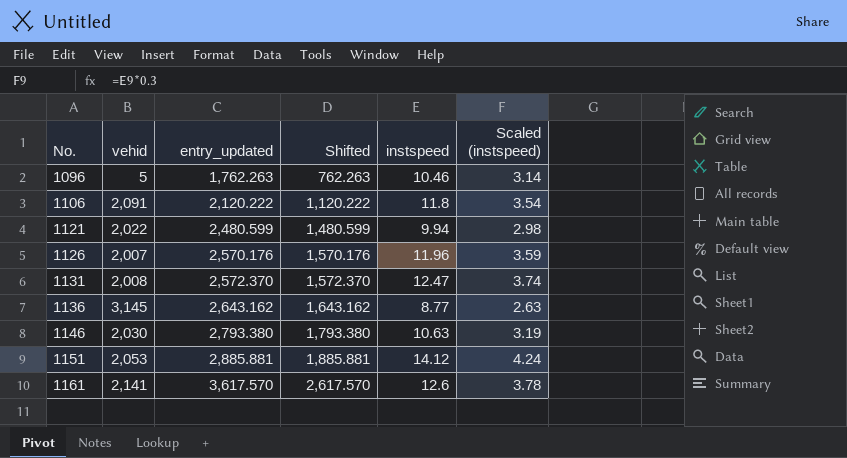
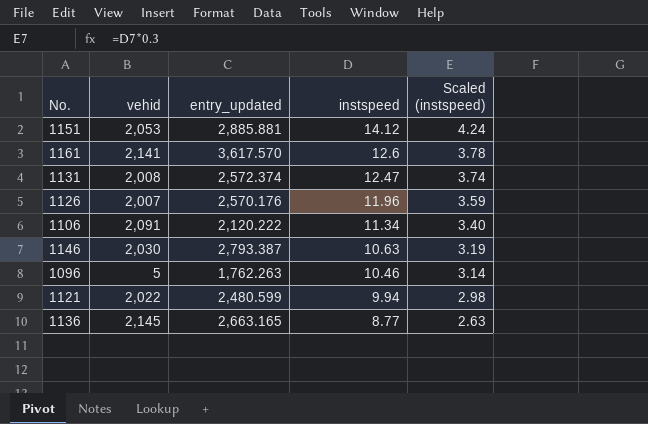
row order: No. ascending -> instspeed descending
column Shifted | formula: [entry_updated] - 1000 -> none
1131 | entry_updated: 2,572.370 -> 2,572.374
1106 | instspeed: 11.8 -> 11.34
1106 | Scaled (instspeed): 3.54 -> 3.40
1146 | entry_updated: 2,793.380 -> 2,793.387
1136 | vehid: 3,145 -> 2,145
1136 | entry_updated: 2,643.162 -> 2,663.165

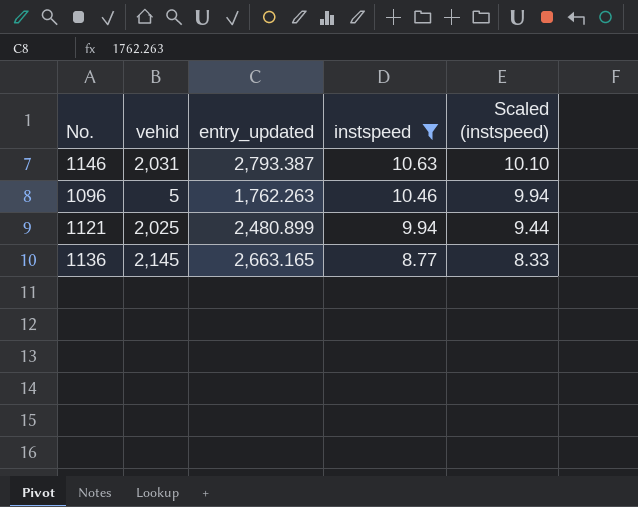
filter: none -> instspeed <= 10.63
column Scaled (instspeed) | formula: [instspeed] * 0.3 -> [instspeed] * 0.95
1146 | vehid: 2,030 -> 2,031
1121 | vehid: 2,022 -> 2,025
1121 | entry_updated: 2,480.599 -> 2,480.899

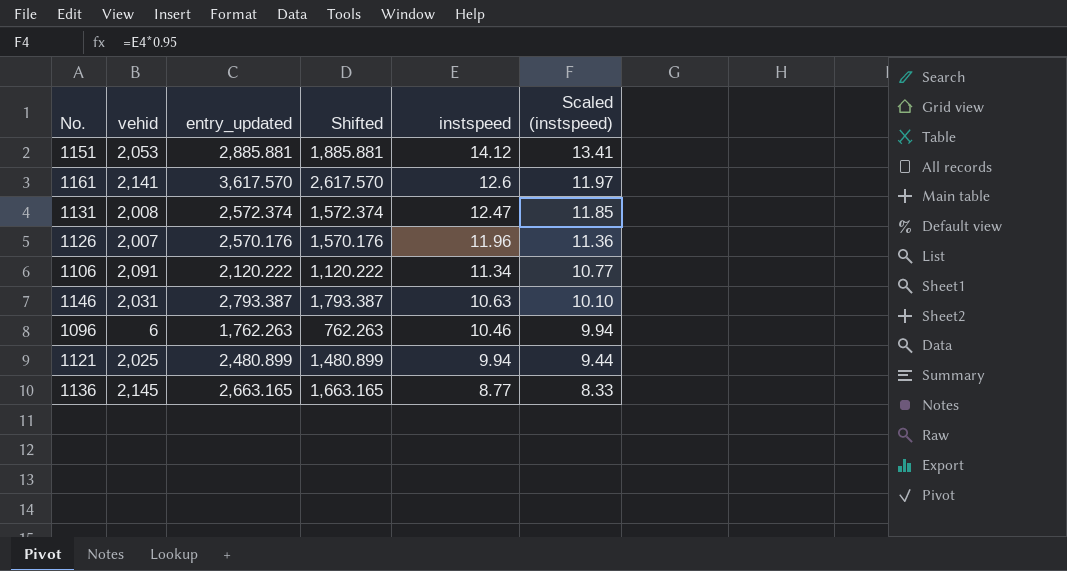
filter: instspeed <= 10.63 -> none
column Shifted | formula: none -> [entry_updated] - 1000
1096 | vehid: 5 -> 6

